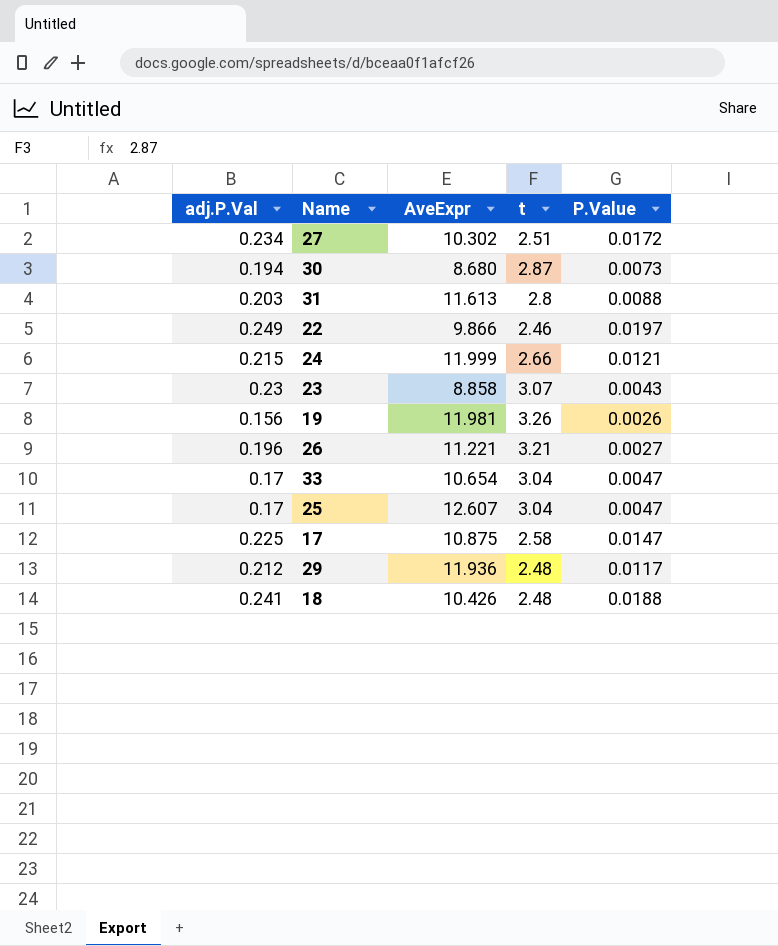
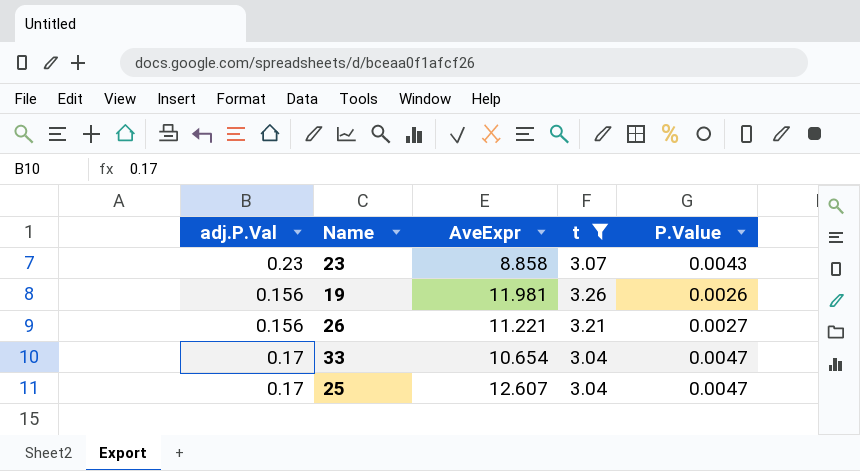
filter: none -> t >= 3.04
26 | adj.P.Val: 0.196 -> 0.156

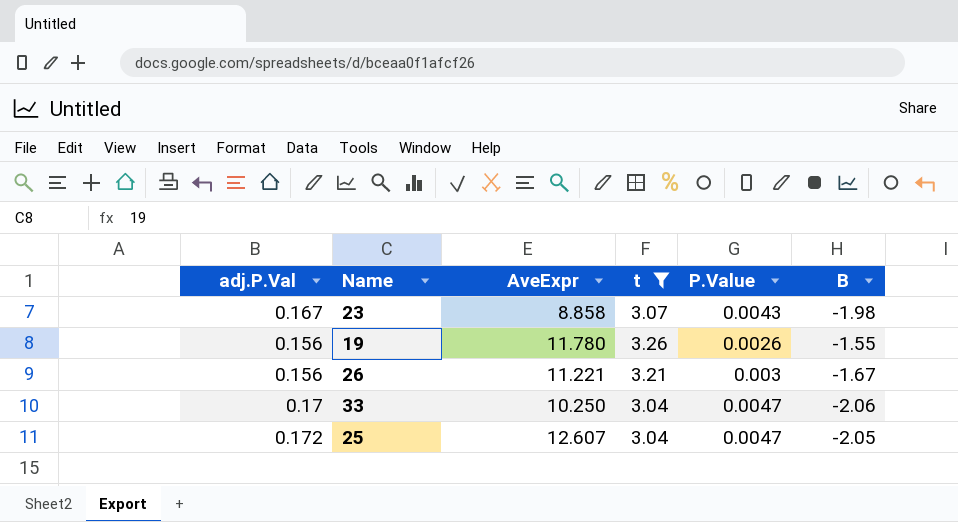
column B | position: none -> 6
23 | adj.P.Val: 0.23 -> 0.167
19 | AveExpr: 11.981 -> 11.780
26 | P.Value: 0.0027 -> 0.003
33 | AveExpr: 10.654 -> 10.250
25 | adj.P.Val: 0.17 -> 0.172

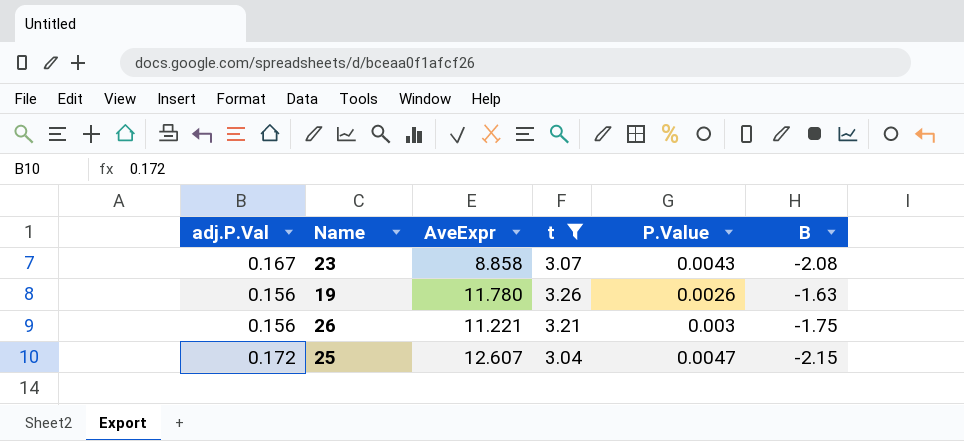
row 33: 0.17 | 10.250 | 3.04 | 0.0047 | -2.06 -> none
23 | B: -1.98 -> -2.08
19 | B: -1.55 -> -1.63
26 | B: -1.67 -> -1.75
25 | B: -2.05 -> -2.15

